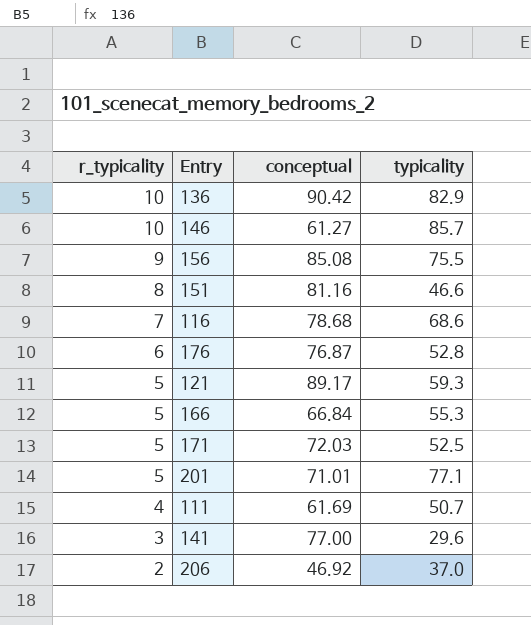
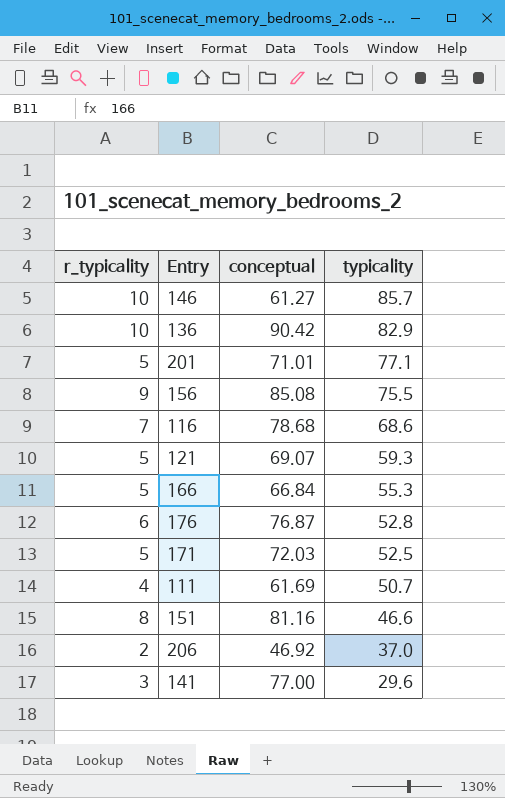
row order: r_typicality descending -> typicality descending
121 | conceptual: 89.17 -> 69.07

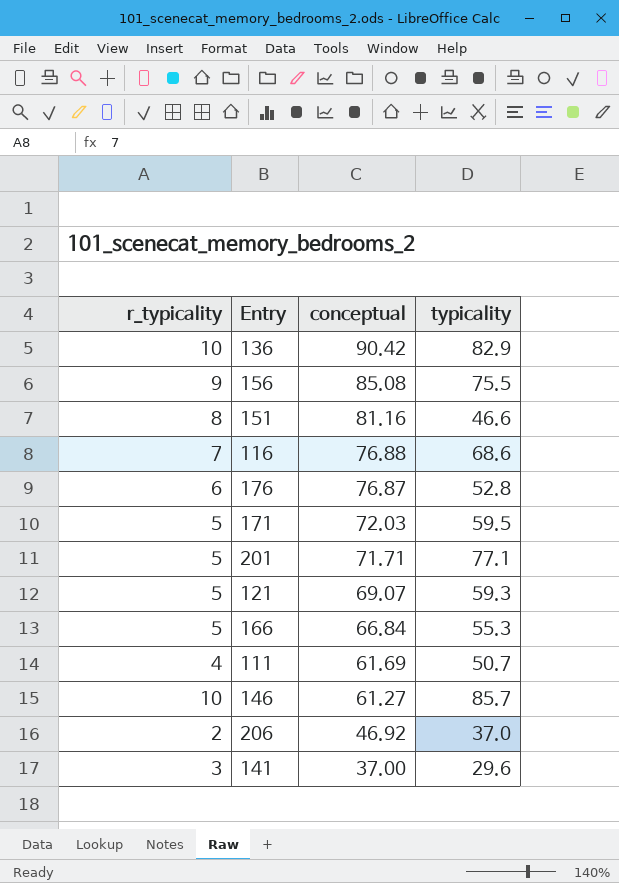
row order: typicality descending -> conceptual descending
116 | conceptual: 78.68 -> 76.88
171 | typicality: 52.5 -> 59.5
201 | conceptual: 71.01 -> 71.71
141 | conceptual: 77.00 -> 37.00

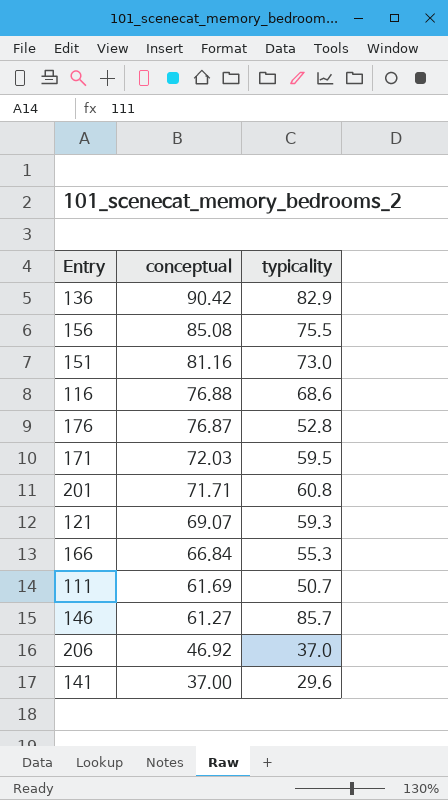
column r_typicality | position: 1 -> none
151 | typicality: 46.6 -> 73.0
201 | typicality: 77.1 -> 60.8

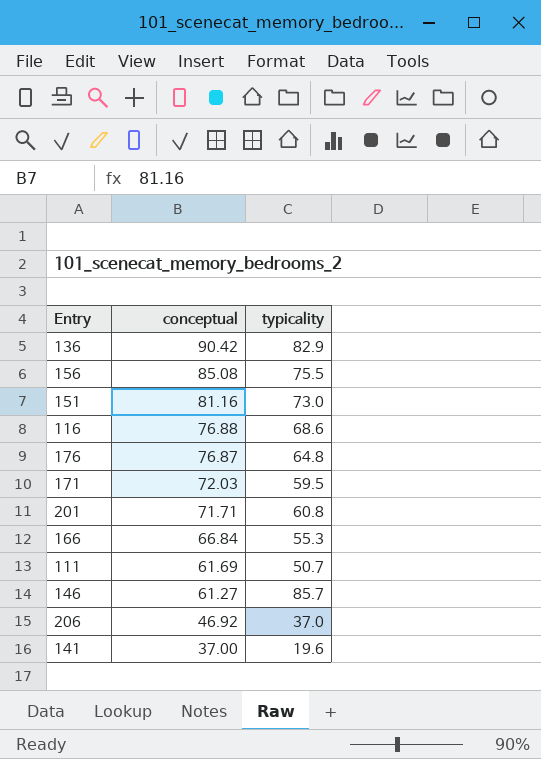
row 121: 69.07 | 59.3 -> none
176 | typicality: 52.8 -> 64.8
141 | typicality: 29.6 -> 19.6

